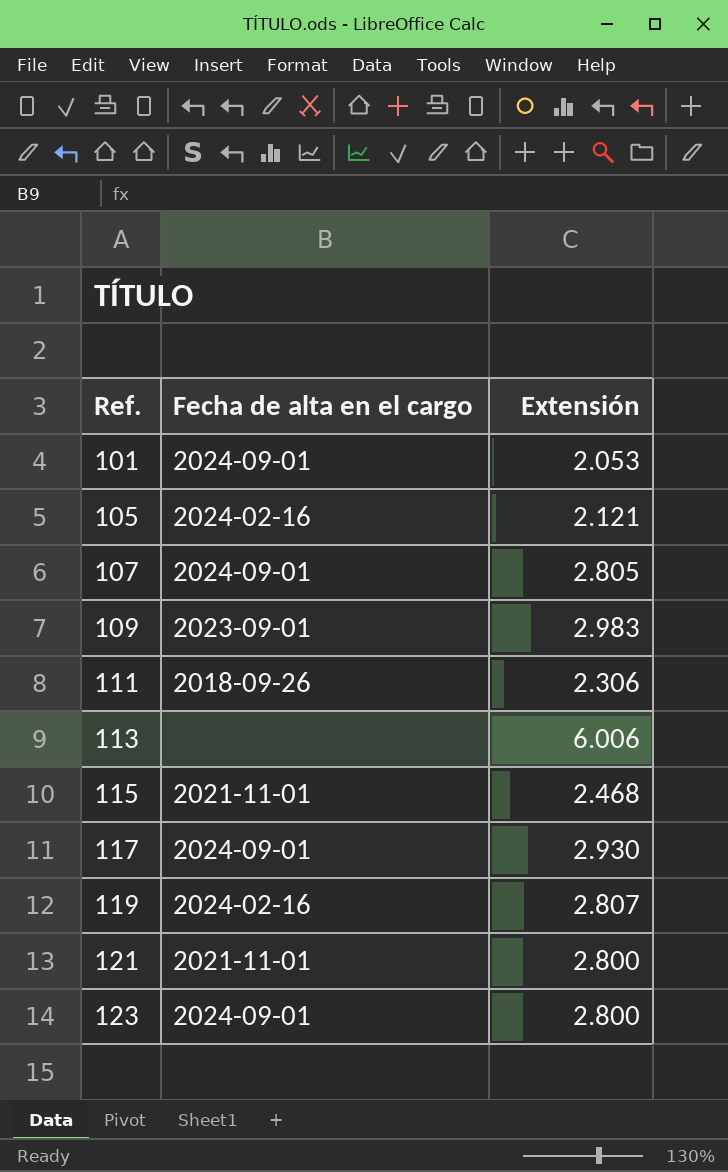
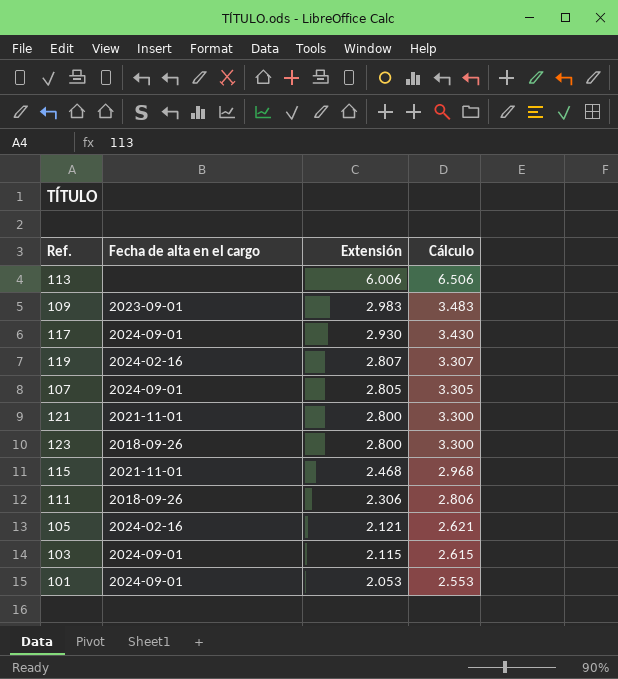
row order: Ref. ascending -> Extensión descending
column Cálculo | formula: none -> [Extensión] + 500
123 | Fecha de alta en el cargo: 2024-09-01 -> 2018-09-26
row 103: none -> 2024-09-01 | 2.115 | 2.615

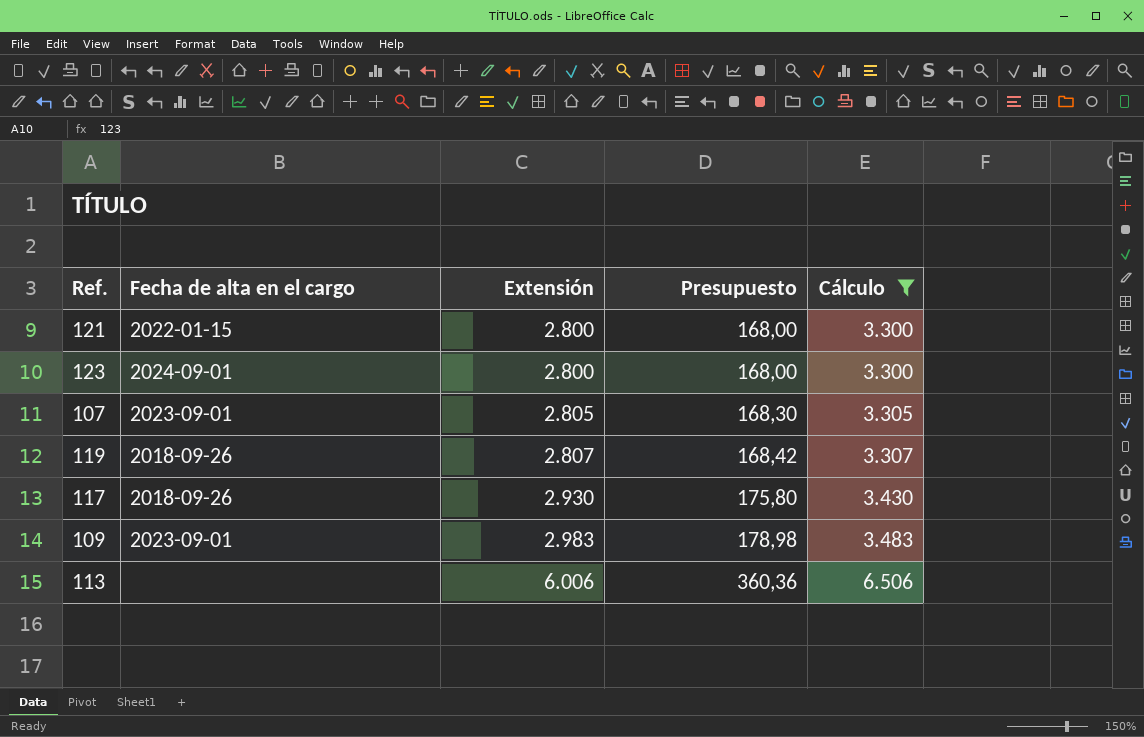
filter: none -> Cálculo >= 3.300
row order: Extensión descending -> Extensión ascending
column Presupuesto | formula: none -> [Extensión] * 0,06
121 | Fecha de alta en el cargo: 2021-11-01 -> 2022-01-15
123 | Fecha de alta en el cargo: 2018-09-26 -> 2024-09-01
107 | Fecha de alta en el cargo: 2024-09-01 -> 2023-09-01
119 | Fecha de alta en el cargo: 2024-02-16 -> 2018-09-26
117 | Fecha de alta en el cargo: 2024-09-01 -> 2018-09-26

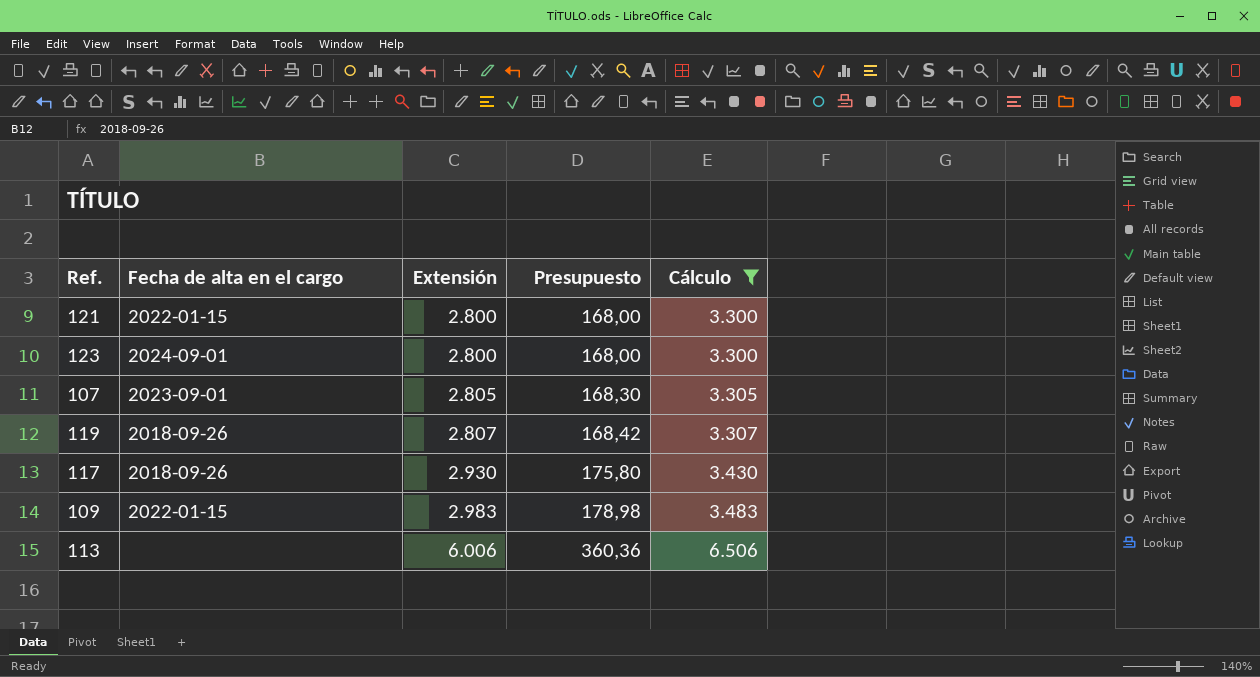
109 | Fecha de alta en el cargo: 2023-09-01 -> 2022-01-15

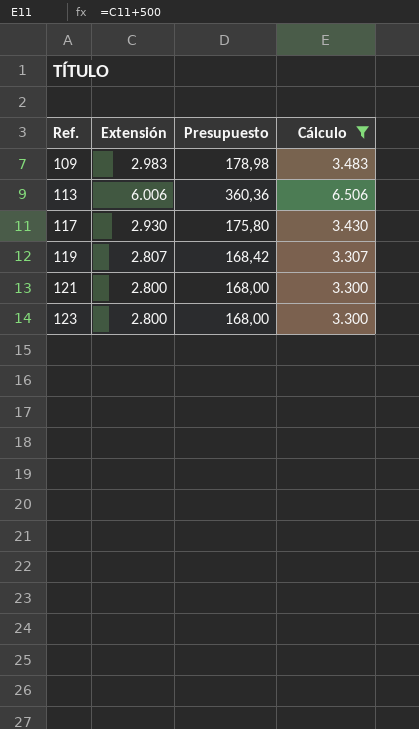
row order: Extensión ascending -> Ref. ascending
column Fecha de alta en el cargo | position: 2 -> none
row 107: 2023-09-01 | 2.805 | 168,30 | 3.305 -> none

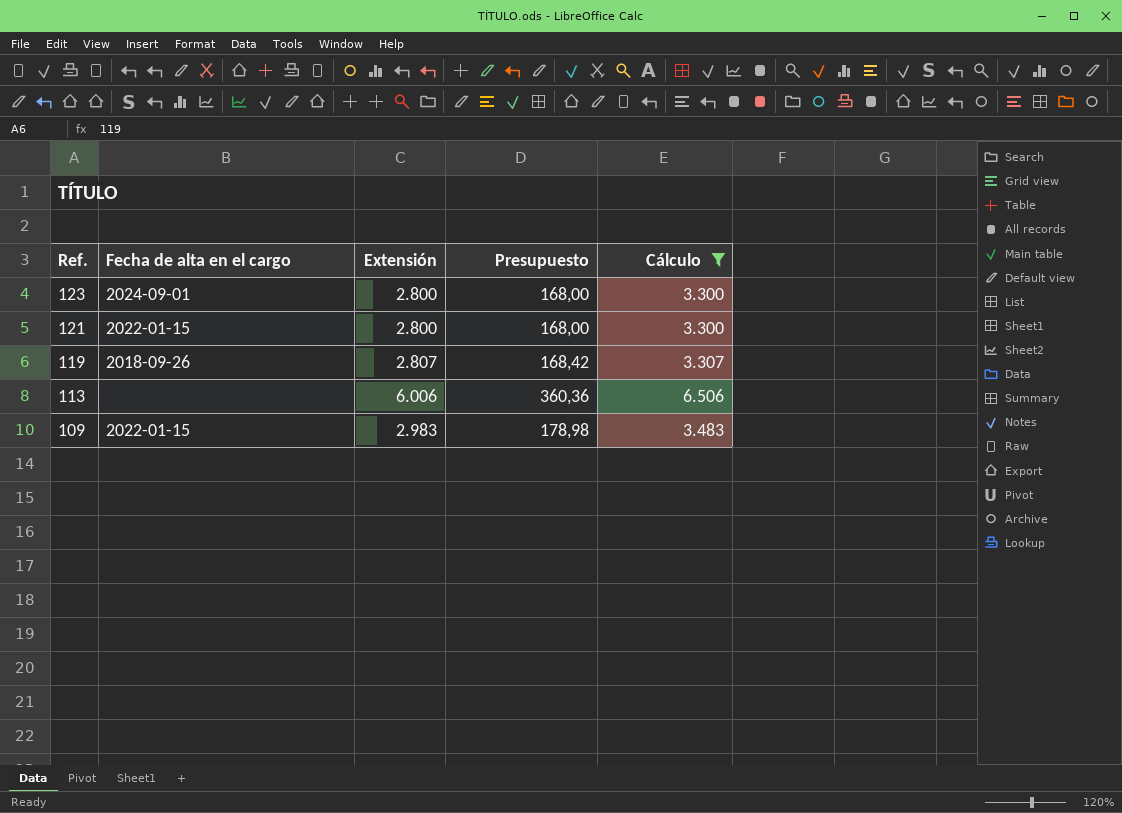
row order: Ref. ascending -> Ref. descending
column Fecha de alta en el cargo | position: none -> 2
row 117: 2.930 | 175,80 | 3.430 -> none

